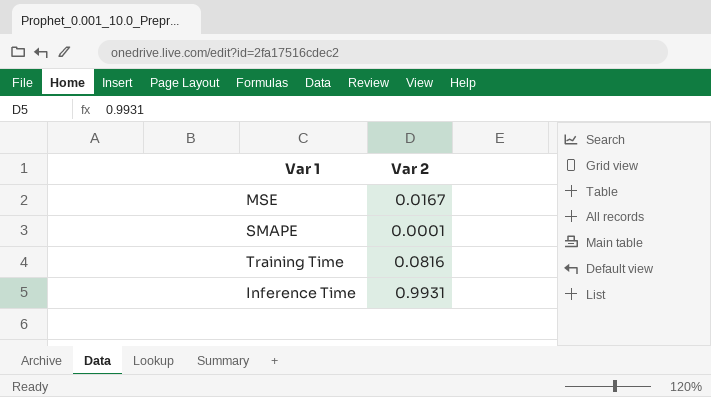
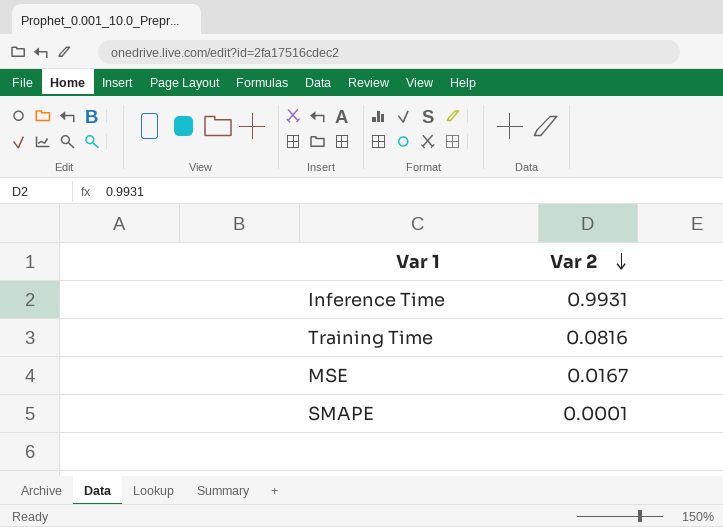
row order: none -> Var 2 descending

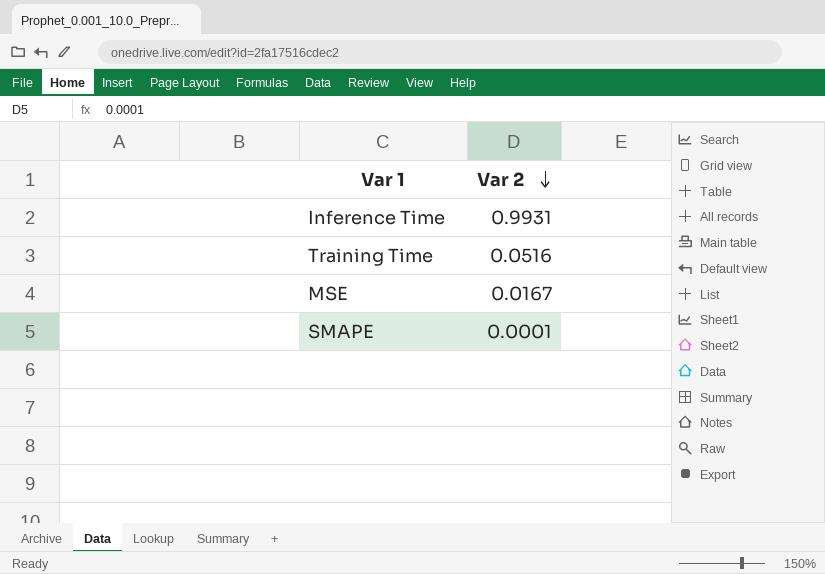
Training Time | Var 2: 0.0816 -> 0.0516

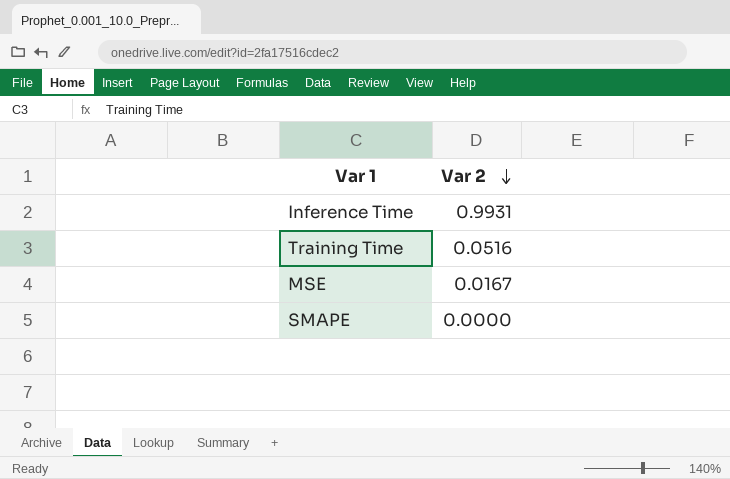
SMAPE | Var 2: 0.0001 -> 0.0000

